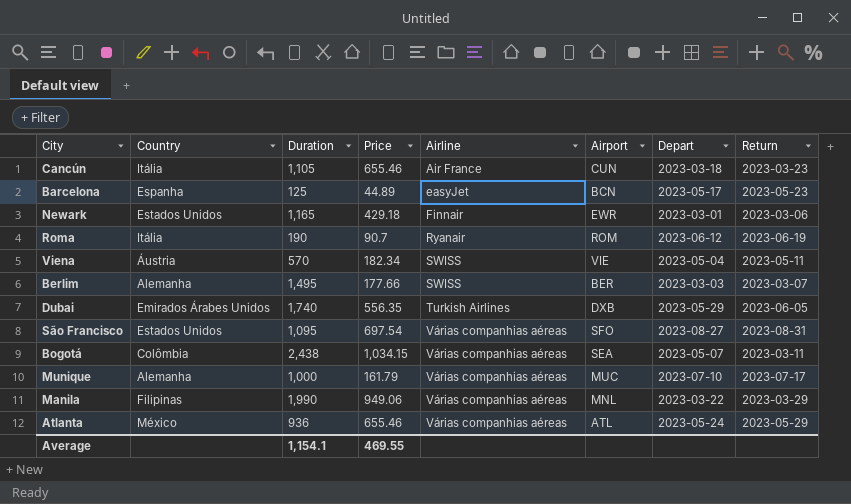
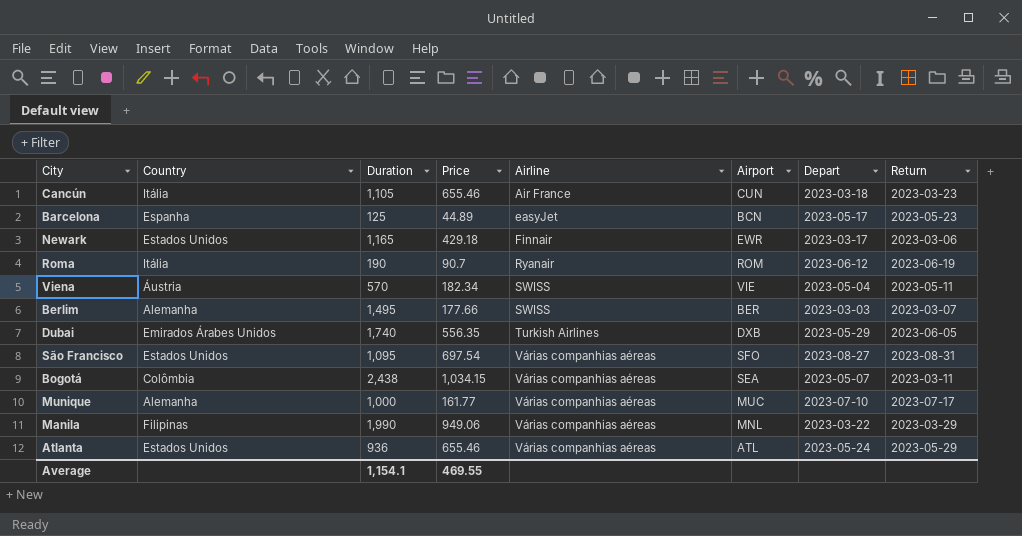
Newark | Depart: 2023-03-01 -> 2023-03-17
Munique | Price: 161.79 -> 161.77
Atlanta | Country: México -> Estados Unidos

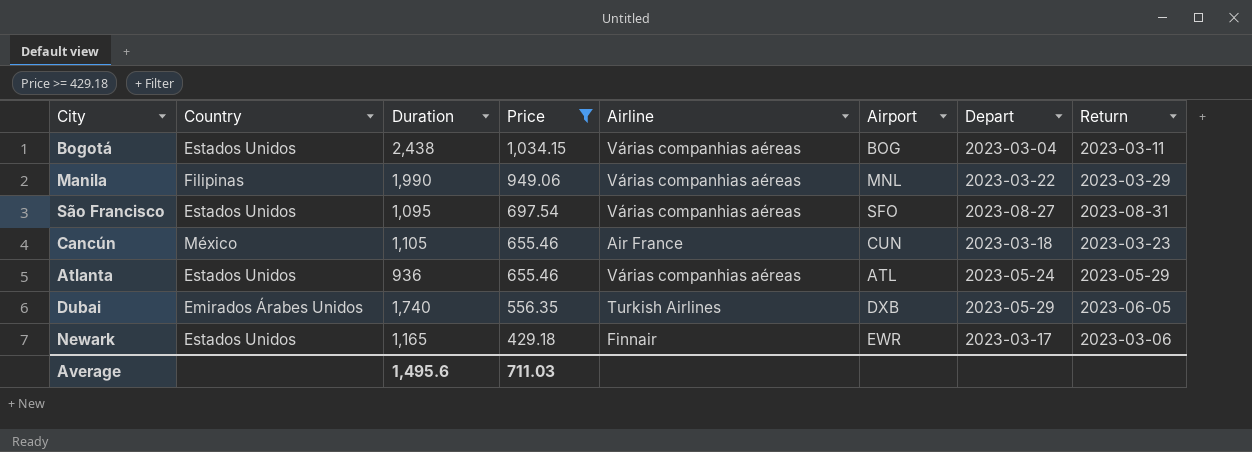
filter: none -> Price >= 429.18
row order: Airline ascending -> Price descending
Bogotá | Country: Colômbia -> Estados Unidos
Bogotá | Airport: SEA -> BOG
Bogotá | Depart: 2023-05-07 -> 2023-03-04
Cancún | Country: Itália -> México
Average | Duration: 1,154.1 -> 1,495.6
Average | Price: 469.55 -> 711.03

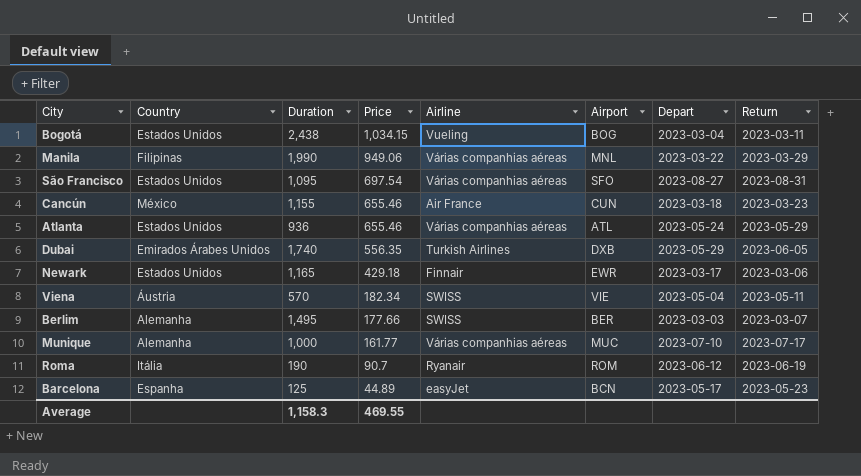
filter: Price >= 429.18 -> none
Bogotá | Airline: Várias companhias aéreas -> Vueling
Cancún | Duration: 1,105 -> 1,155
Average | Duration: 1,495.6 -> 1,158.3
Average | Price: 711.03 -> 469.55

